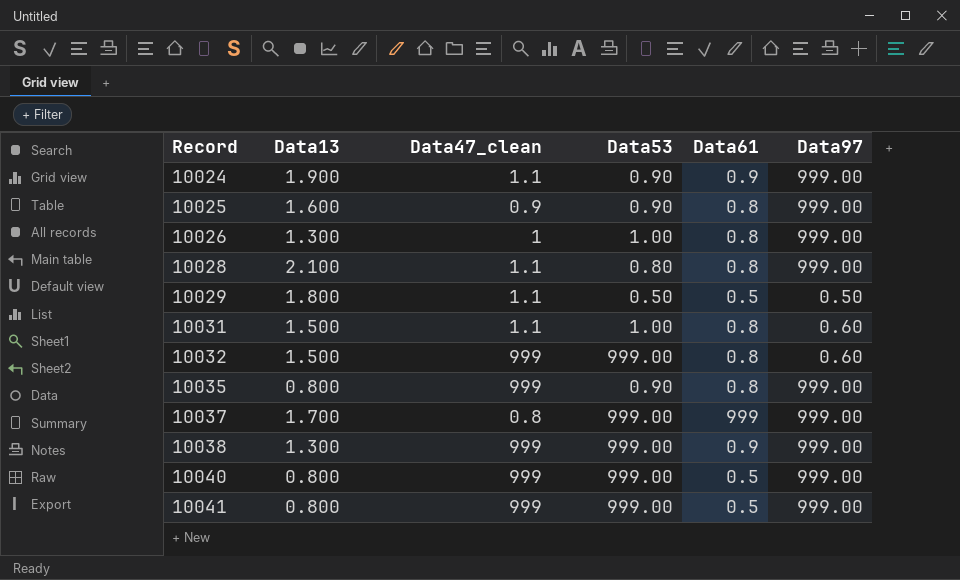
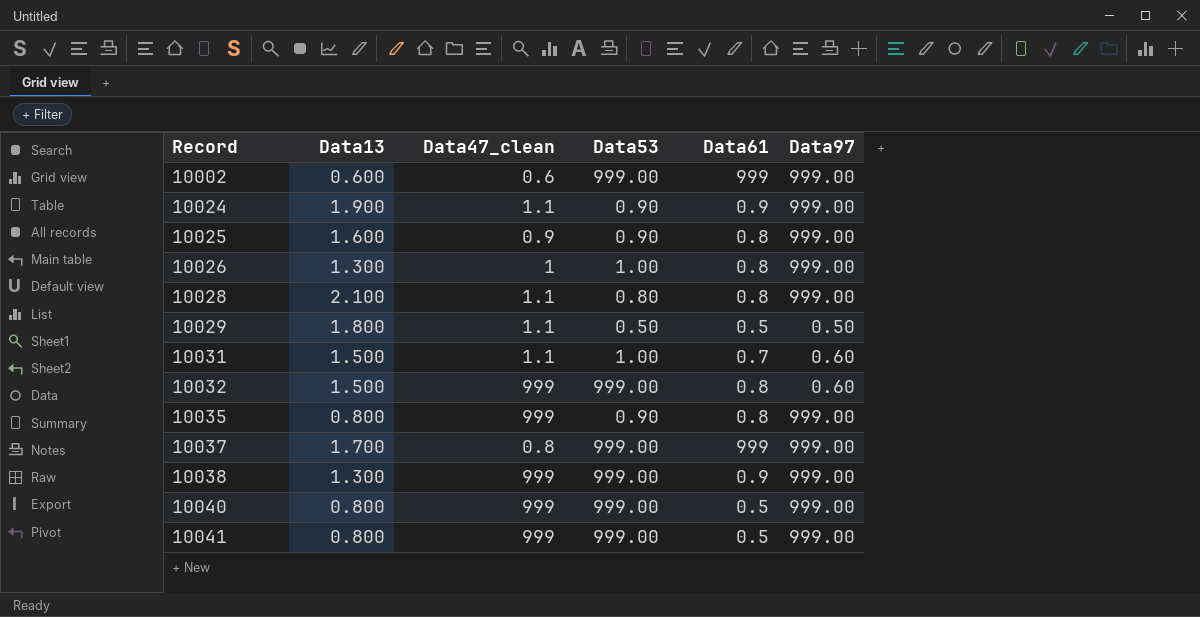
row 10002: none -> 0.600 | 0.6 | 999.00 | 999 | 999.00
10031 | Data61: 0.8 -> 0.7

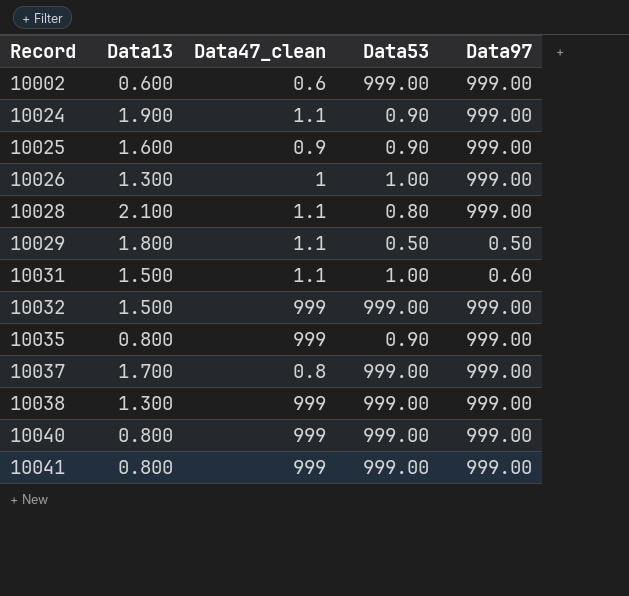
column Data61 | position: 5 -> none
10032 | Data97: 0.60 -> 999.00

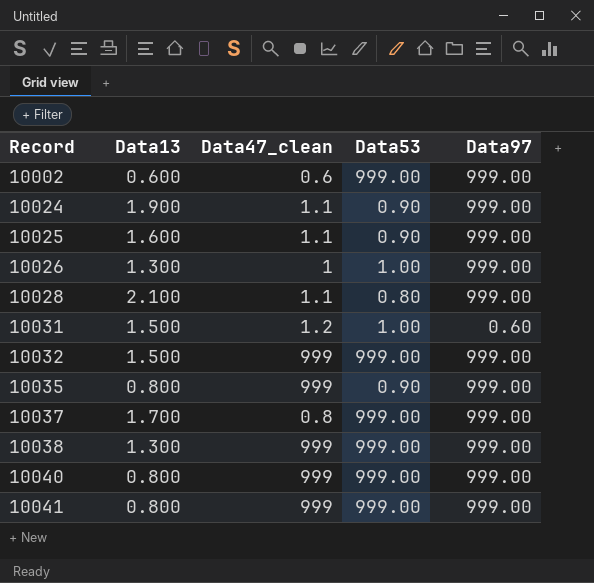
row 10029: 1.800 | 1.1 | 0.50 | 0.50 -> none
10025 | Data47_clean: 0.9 -> 1.1
10031 | Data47_clean: 1.1 -> 1.2

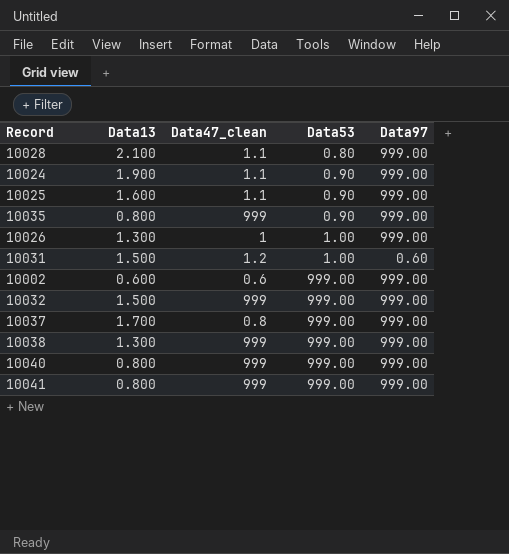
row order: Record ascending -> Data53 ascending

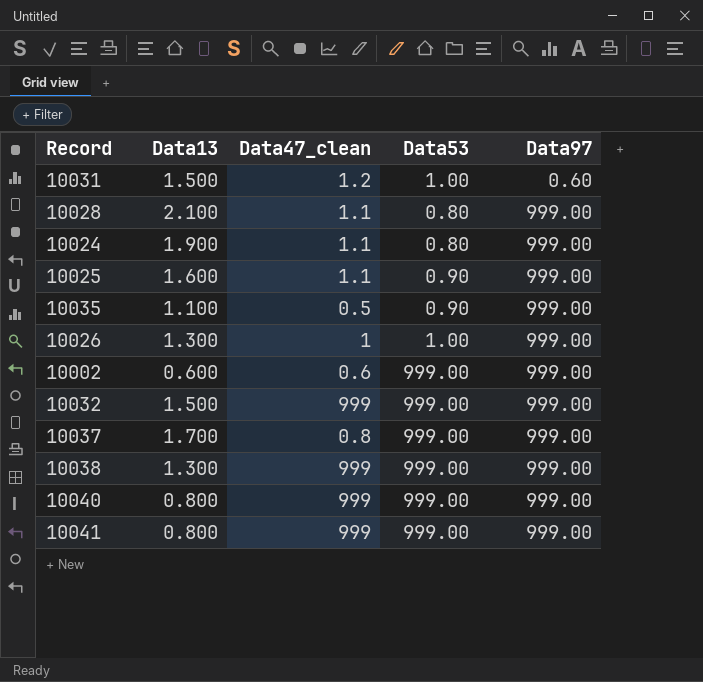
row order: Data53 ascending -> Data97 ascending
10024 | Data53: 0.90 -> 0.80
10035 | Data13: 0.800 -> 1.100
10035 | Data47_clean: 999 -> 0.5

